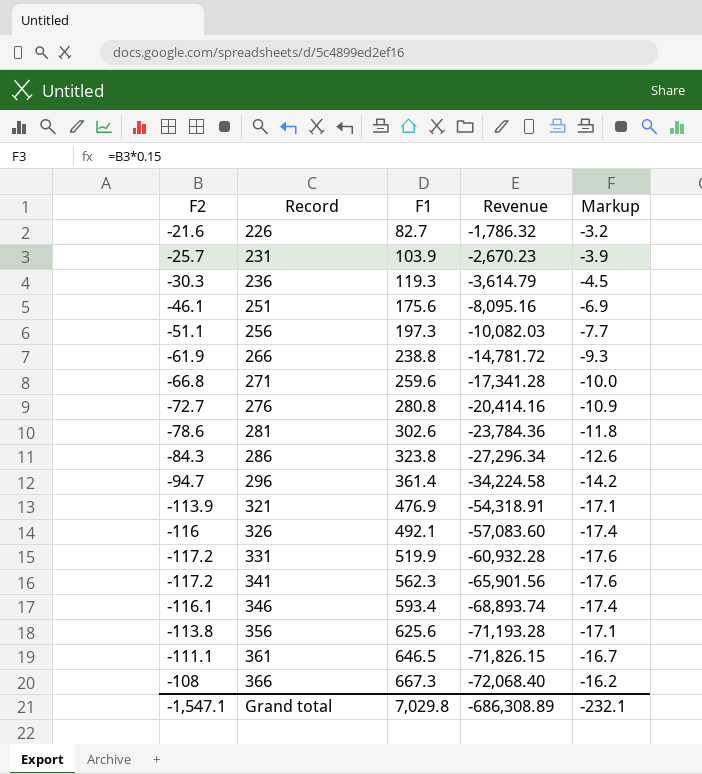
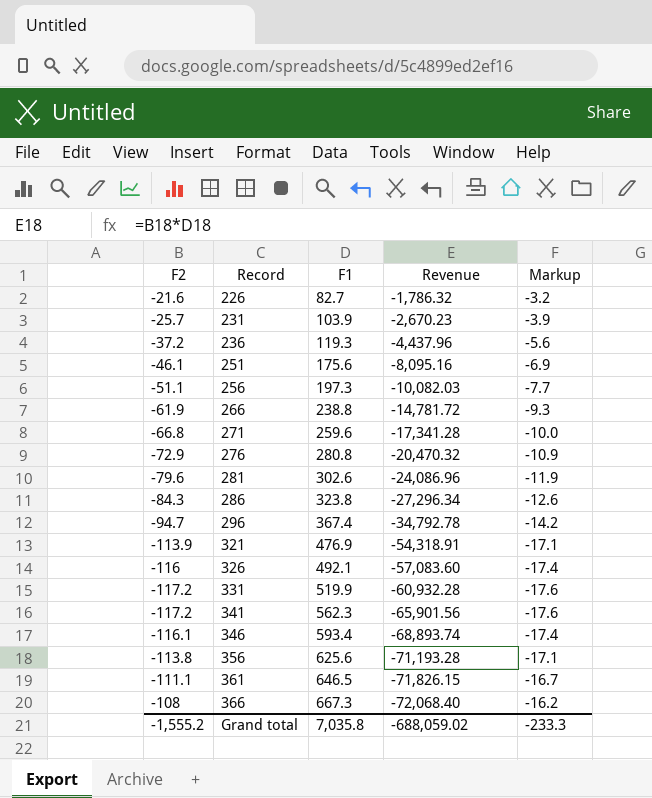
236 | F2: -30.3 -> -37.2
236 | Revenue: -3,614.79 -> -4,437.96
236 | Markup: -4.5 -> -5.6
276 | F2: -72.7 -> -72.9
276 | Revenue: -20,414.16 -> -20,470.32
281 | F2: -78.6 -> -79.6
281 | Revenue: -23,784.36 -> -24,086.96
281 | Markup: -11.8 -> -11.9
296 | F1: 361.4 -> 367.4
296 | Revenue: -34,224.58 -> -34,792.78
Grand total | F2: -1,547.1 -> -1,555.2
Grand total | F1: 7,029.8 -> 7,035.8
Grand total | Revenue: -686,308.89 -> -688,059.02
Grand total | Markup: -232.1 -> -233.3

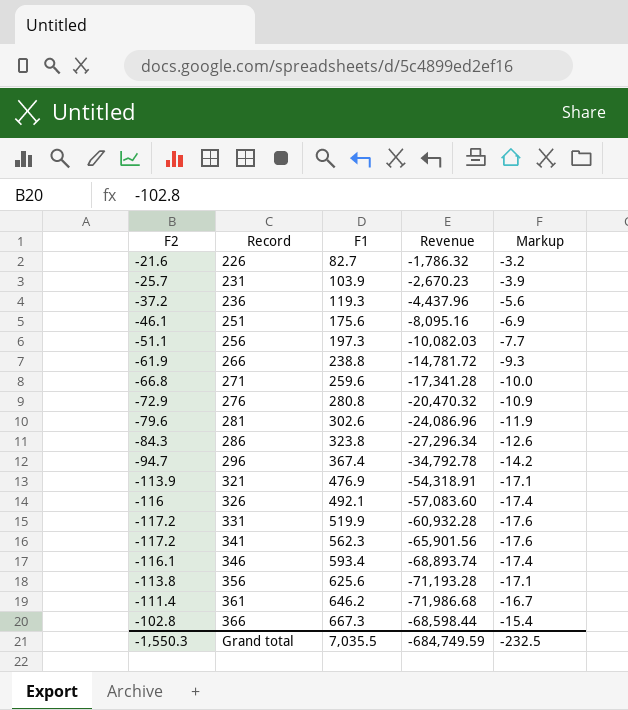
361 | F2: -111.1 -> -111.4
361 | F1: 646.5 -> 646.2
361 | Revenue: -71,826.15 -> -71,986.68
366 | F2: -108 -> -102.8
366 | Revenue: -72,068.40 -> -68,598.44
366 | Markup: -16.2 -> -15.4
Grand total | F2: -1,555.2 -> -1,550.3
Grand total | F1: 7,035.8 -> 7,035.5
Grand total | Revenue: -688,059.02 -> -684,749.59
Grand total | Markup: -233.3 -> -232.5

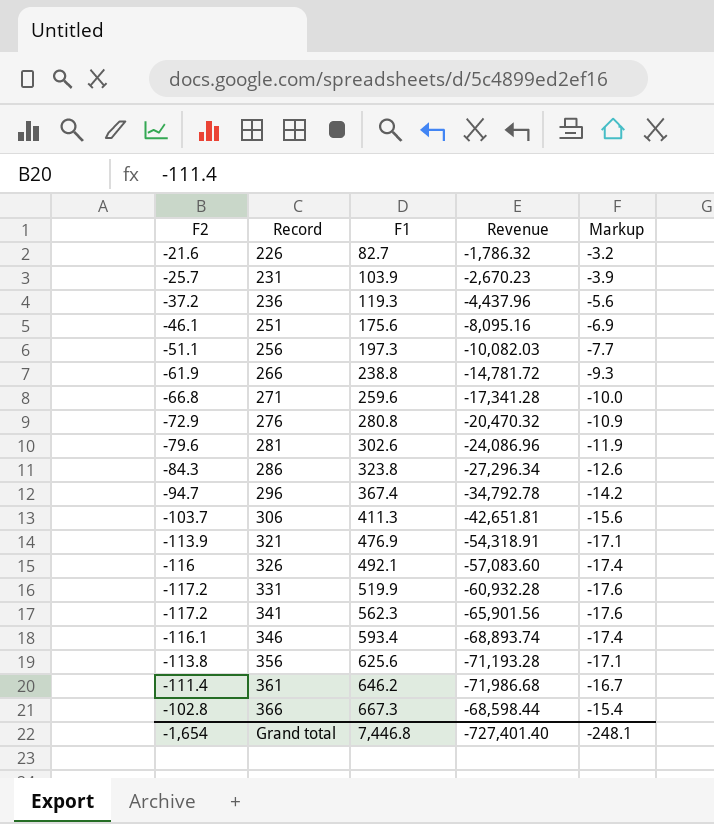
row 306: none -> -103.7 | 411.3 | -42,651.81 | -15.6
Grand total | F2: -1,550.3 -> -1,654
Grand total | F1: 7,035.5 -> 7,446.8
Grand total | Revenue: -684,749.59 -> -727,401.40
Grand total | Markup: -232.5 -> -248.1

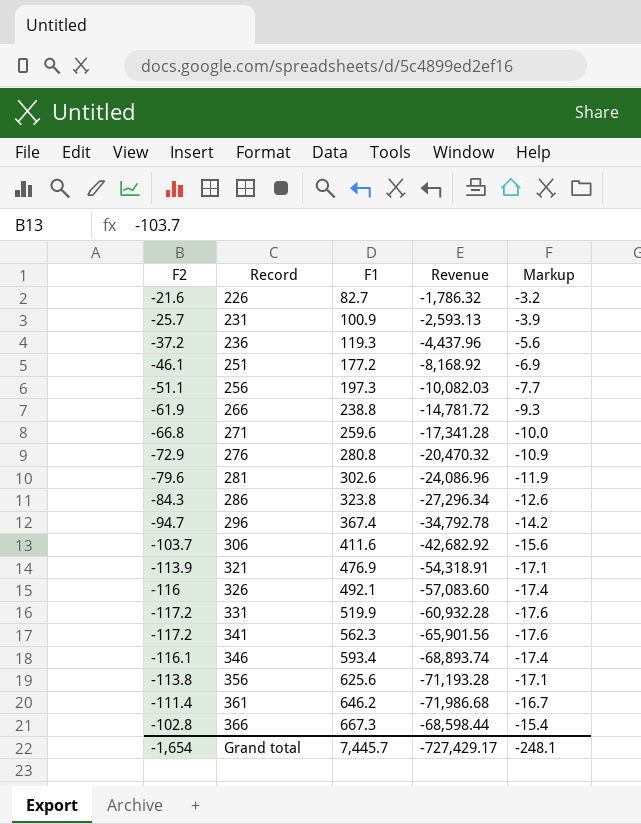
231 | F1: 103.9 -> 100.9
231 | Revenue: -2,670.23 -> -2,593.13
251 | F1: 175.6 -> 177.2
251 | Revenue: -8,095.16 -> -8,168.92
306 | F1: 411.3 -> 411.6
306 | Revenue: -42,651.81 -> -42,682.92
Grand total | F1: 7,446.8 -> 7,445.7
Grand total | Revenue: -727,401.40 -> -727,429.17

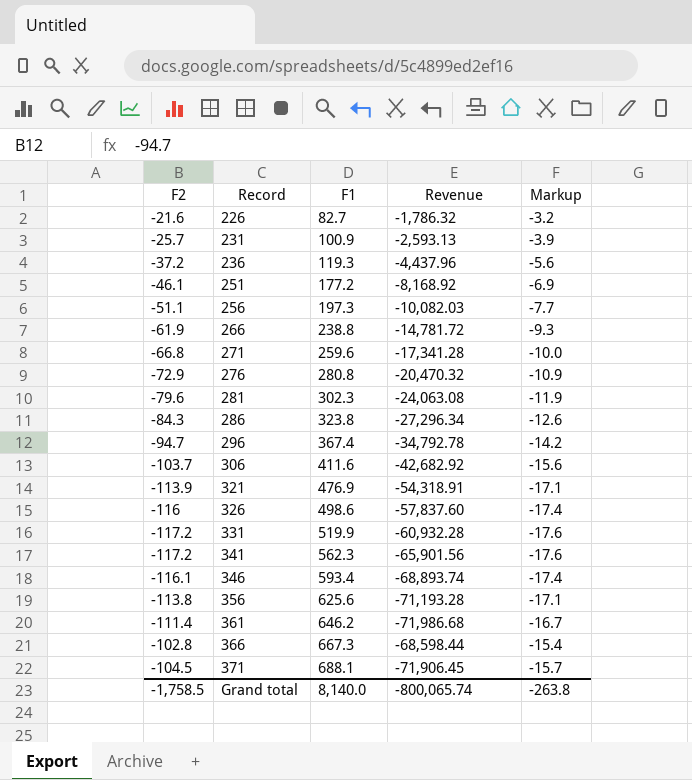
281 | F1: 302.6 -> 302.3
281 | Revenue: -24,086.96 -> -24,063.08
326 | F1: 492.1 -> 498.6
326 | Revenue: -57,083.60 -> -57,837.60
row 371: none -> -104.5 | 688.1 | -71,906.45 | -15.7
Grand total | F2: -1,654 -> -1,758.5
Grand total | F1: 7,445.7 -> 8,140.0
Grand total | Revenue: -727,429.17 -> -800,065.74
Grand total | Markup: -248.1 -> -263.8

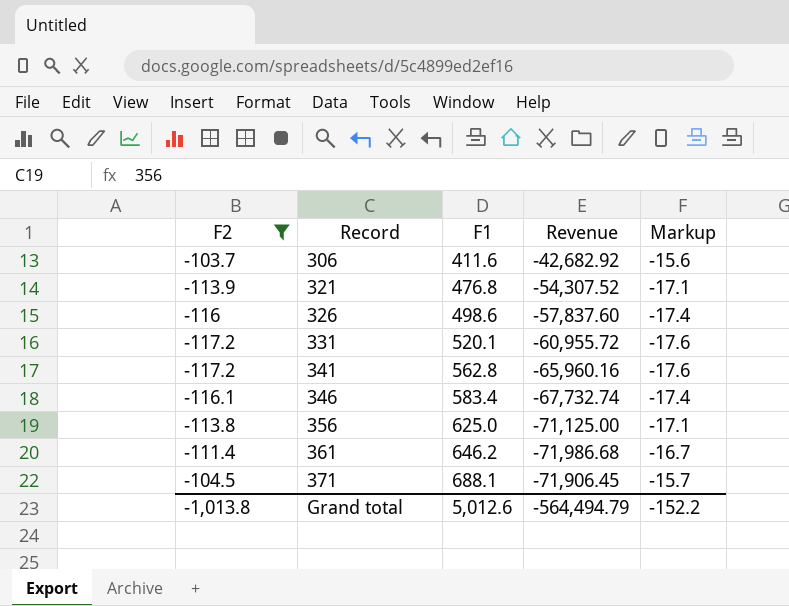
filter: none -> F2 <= -103.7
321 | F1: 476.9 -> 476.8
321 | Revenue: -54,318.91 -> -54,307.52
331 | F1: 519.9 -> 520.1
331 | Revenue: -60,932.28 -> -60,955.72
341 | F1: 562.3 -> 562.8
341 | Revenue: -65,901.56 -> -65,960.16
346 | F1: 593.4 -> 583.4
346 | Revenue: -68,893.74 -> -67,732.74
356 | F1: 625.6 -> 625.0
356 | Revenue: -71,193.28 -> -71,125.00
Grand total | F2: -1,758.5 -> -1,013.8
Grand total | F1: 8,140.0 -> 5,012.6
Grand total | Revenue: -800,065.74 -> -564,494.79
Grand total | Markup: -263.8 -> -152.2

